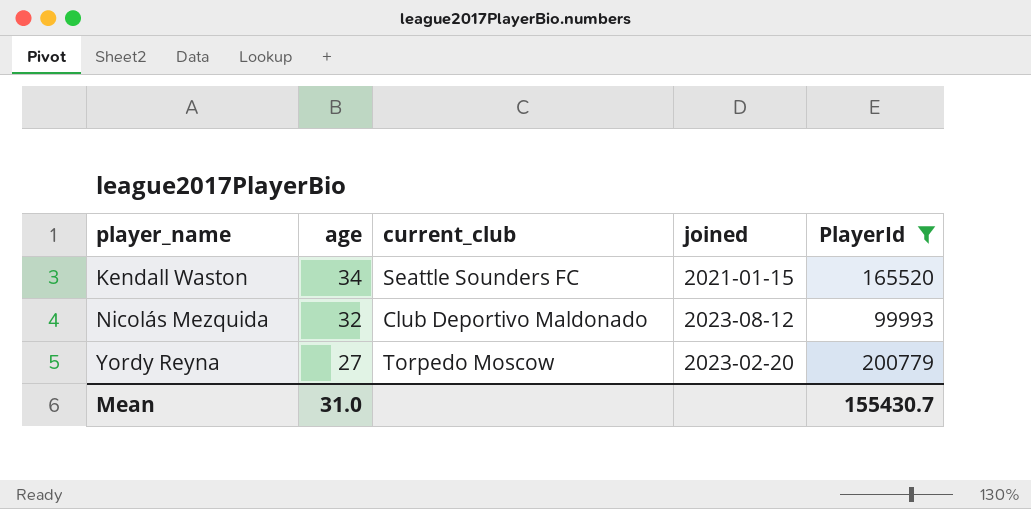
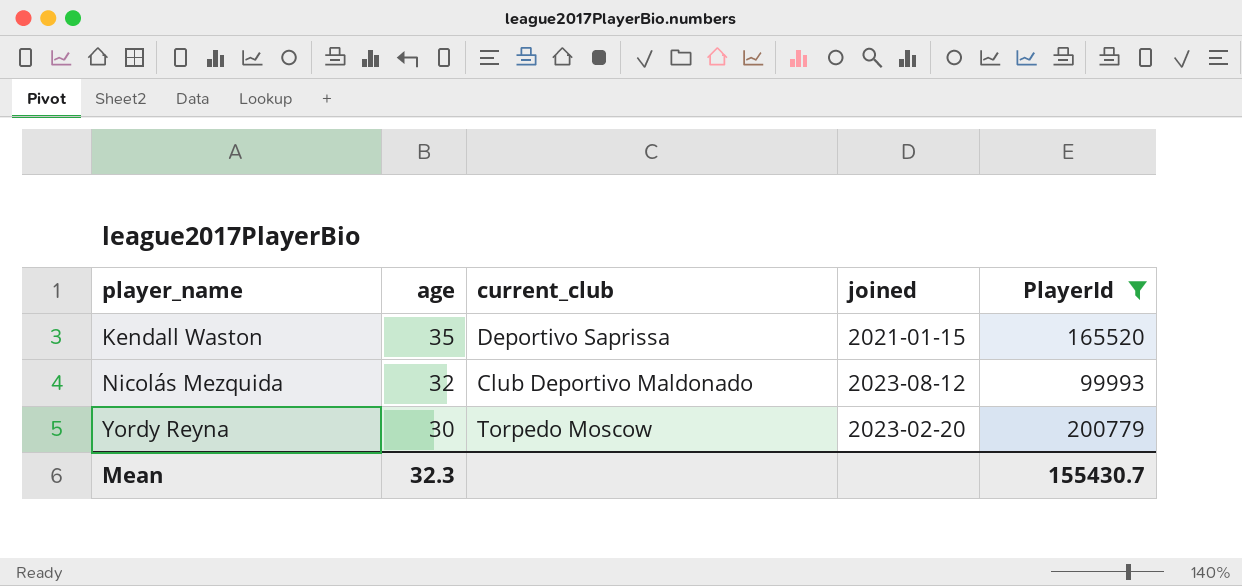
Kendall Waston | age: 34 -> 35
Kendall Waston | current_club: Seattle Sounders FC -> Deportivo Saprissa
Yordy Reyna | age: 27 -> 30
Mean | age: 31.0 -> 32.3

